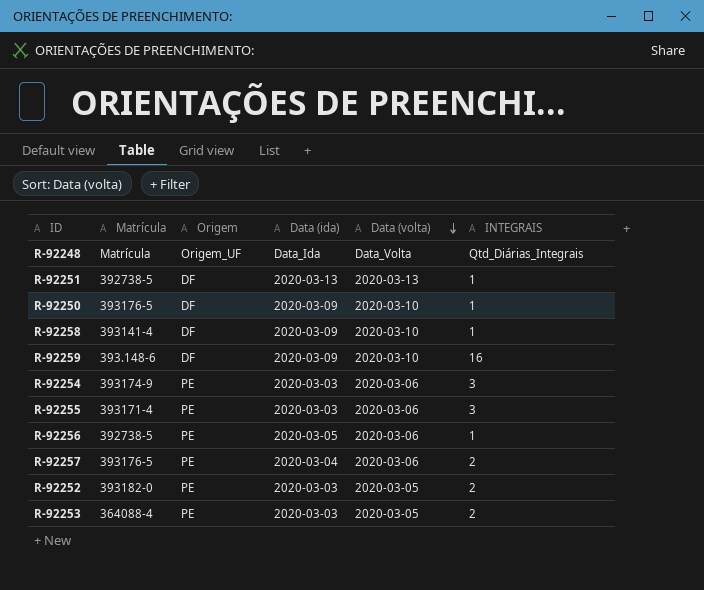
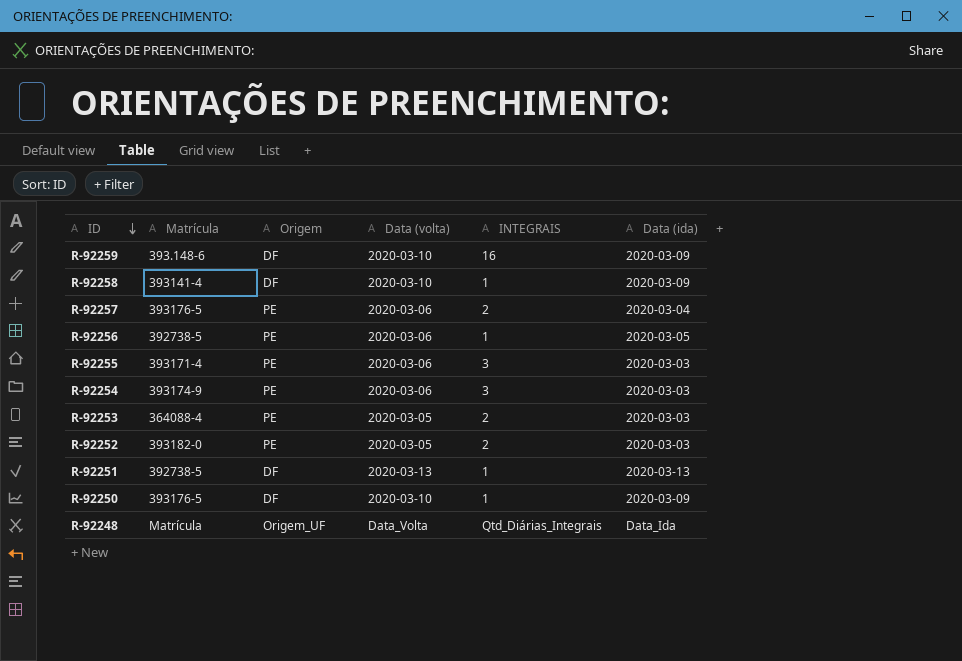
row order: Data (volta) descending -> ID descending
column Data (ida) | position: 4 -> 6

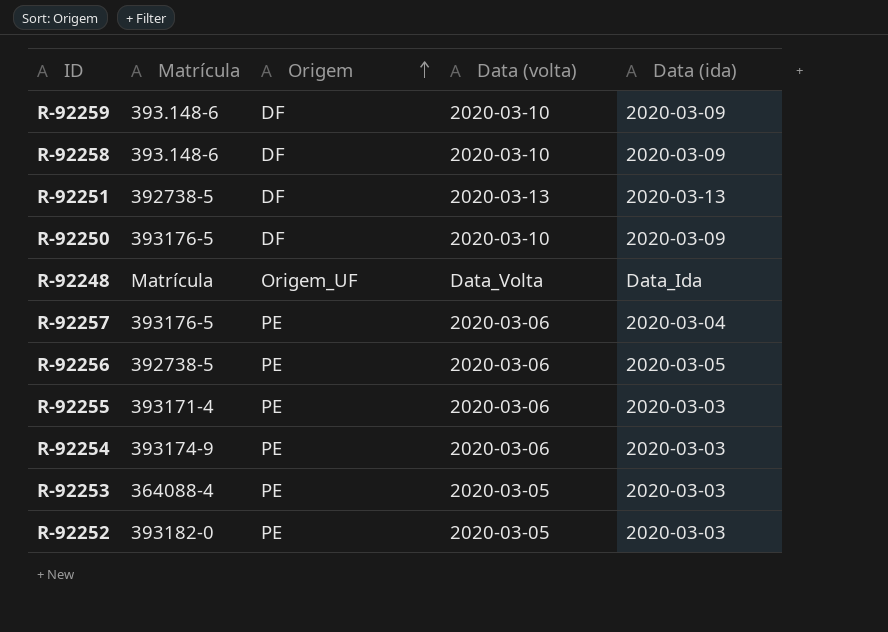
row order: ID descending -> Origem ascending
column INTEGRAIS | position: 5 -> none
R-92258 | Matrícula: 393141-4 -> 393.148-6

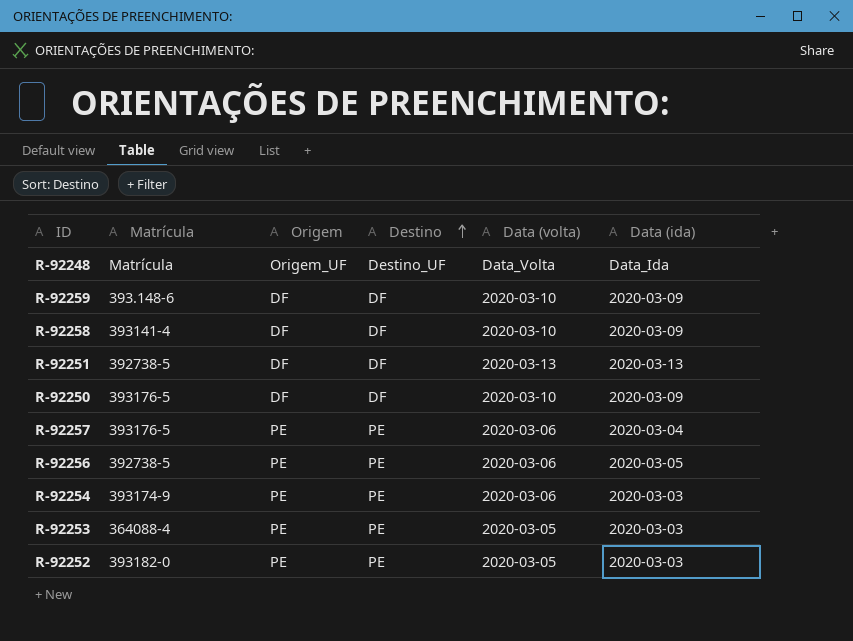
row order: Origem ascending -> Destino ascending
column Destino | position: none -> 4
row R-92255: 393171-4 | PE | 2020-03-06 | 2020-03-03 -> none
R-92258 | Matrícula: 393.148-6 -> 393141-4

